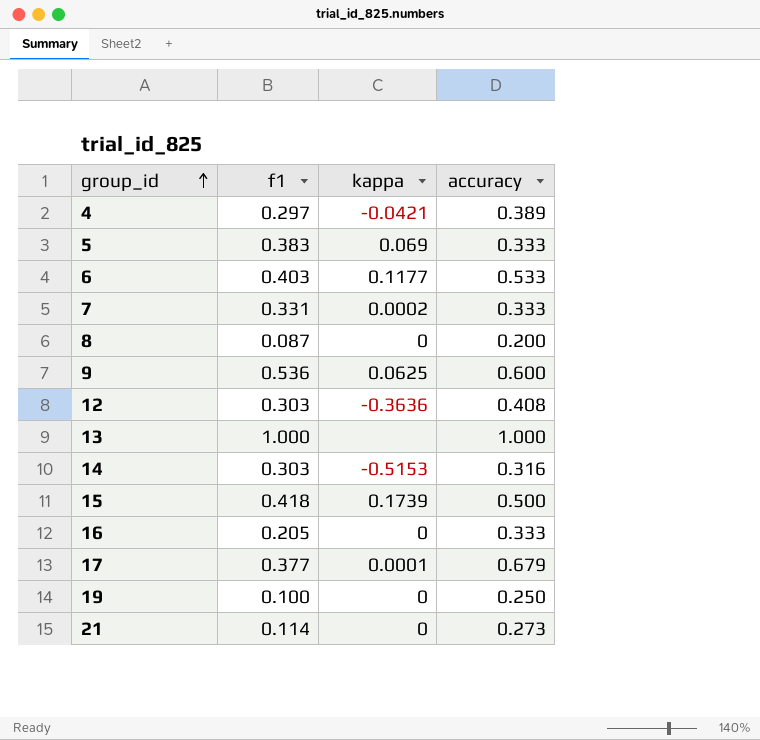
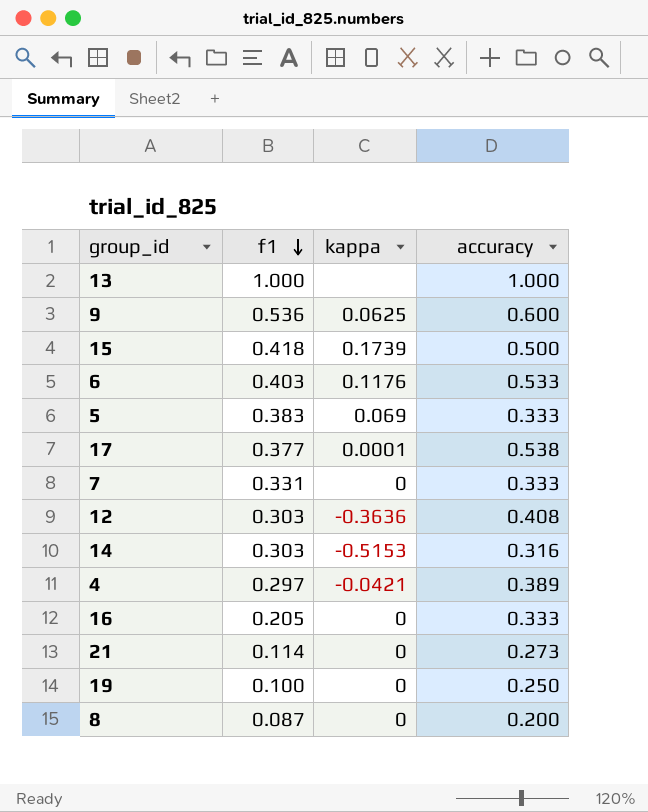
row order: group_id ascending -> f1 descending
6 | kappa: 0.1177 -> 0.1176
17 | accuracy: 0.679 -> 0.538
7 | kappa: 0.0002 -> 0

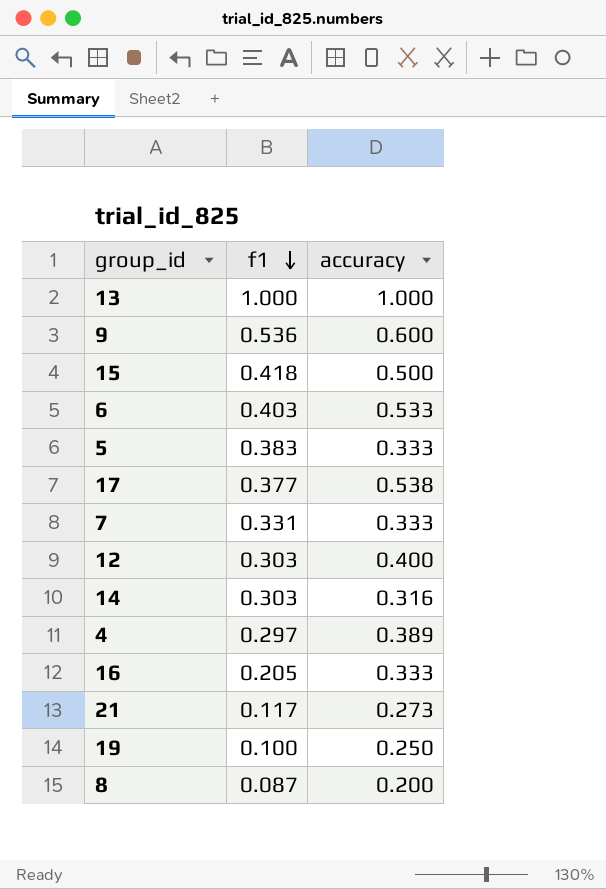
column kappa | position: 3 -> none
12 | accuracy: 0.408 -> 0.400
21 | f1: 0.114 -> 0.117

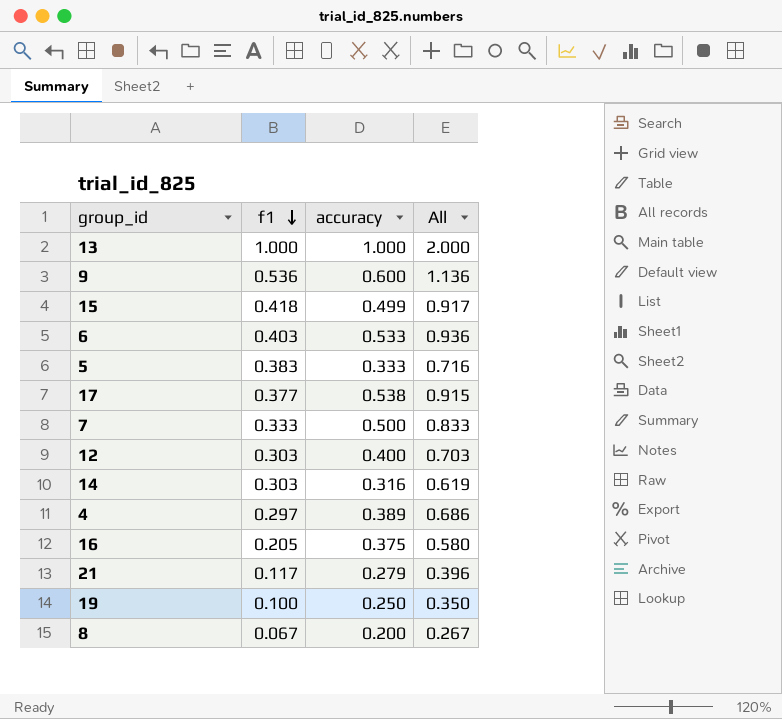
column All | formula: none -> [f1] + [accuracy]
15 | accuracy: 0.500 -> 0.499
7 | f1: 0.331 -> 0.333
7 | accuracy: 0.333 -> 0.500
16 | accuracy: 0.333 -> 0.375
21 | accuracy: 0.273 -> 0.279
8 | f1: 0.087 -> 0.067

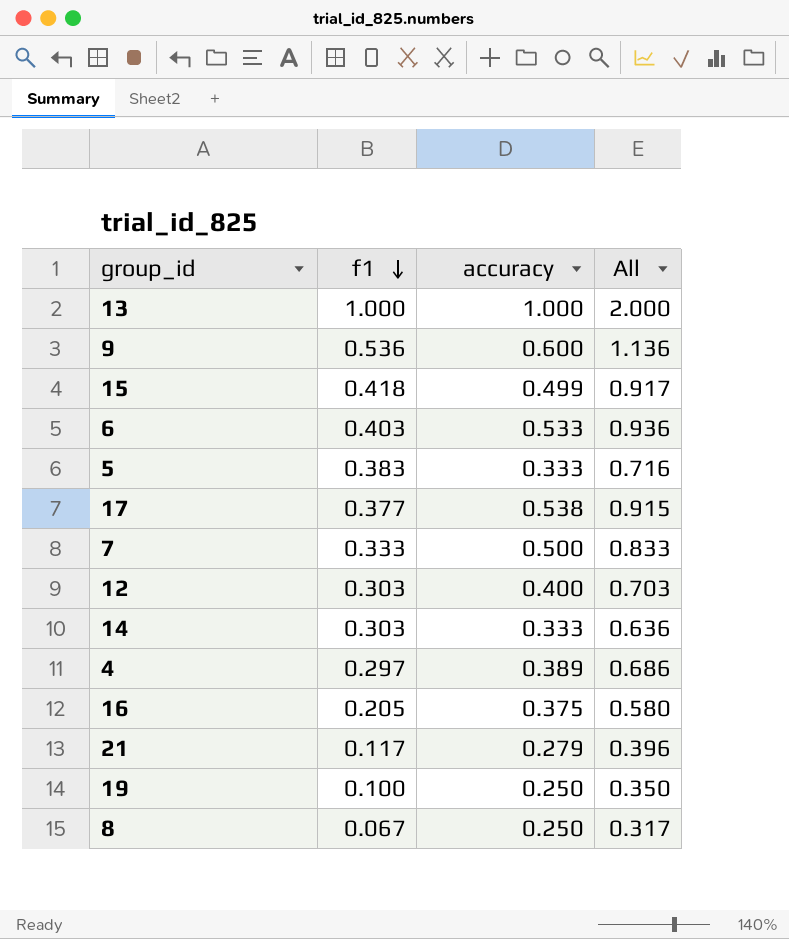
14 | accuracy: 0.316 -> 0.333
14 | All: 0.619 -> 0.636
8 | accuracy: 0.200 -> 0.250
8 | All: 0.267 -> 0.317

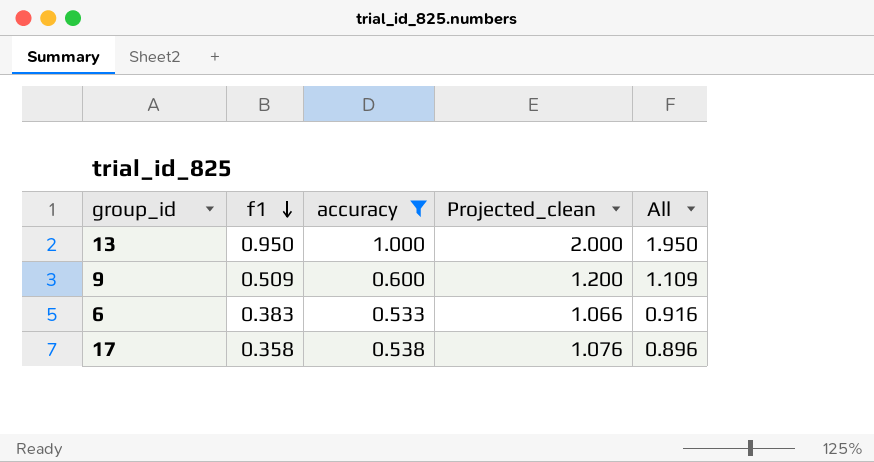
filter: none -> accuracy >= 0.533
column Projected_clean | formula: none -> [accuracy] * 2
13 | f1: 1.000 -> 0.950
13 | All: 2.000 -> 1.950
9 | f1: 0.536 -> 0.509
9 | All: 1.136 -> 1.109
6 | f1: 0.403 -> 0.383
6 | All: 0.936 -> 0.916
17 | f1: 0.377 -> 0.358
17 | All: 0.915 -> 0.896

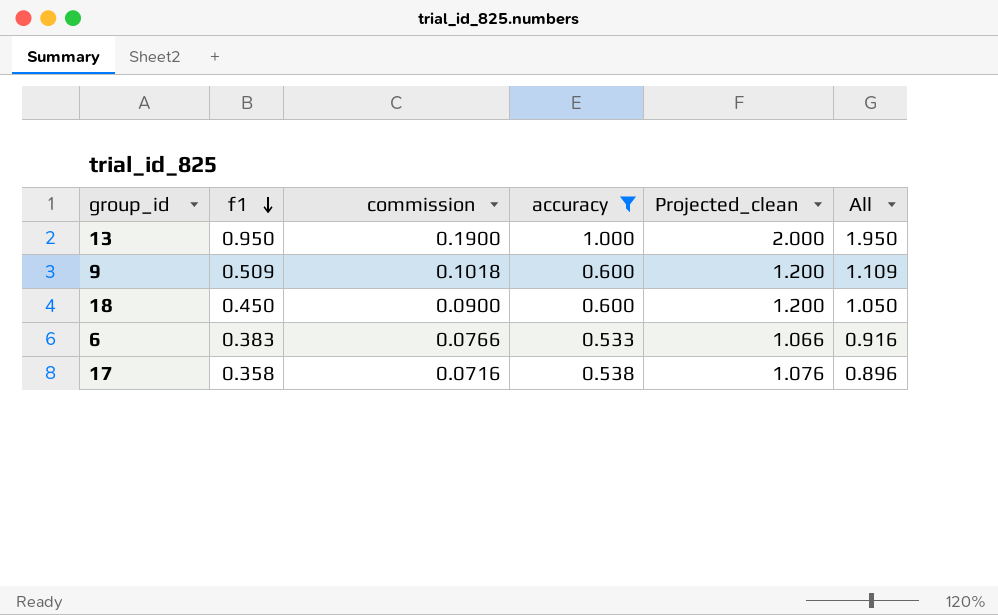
column commission | formula: none -> [f1] * 0.2
row 18: none -> 0.450 | 0.0900 | 0.600 | 1.200 | 1.050

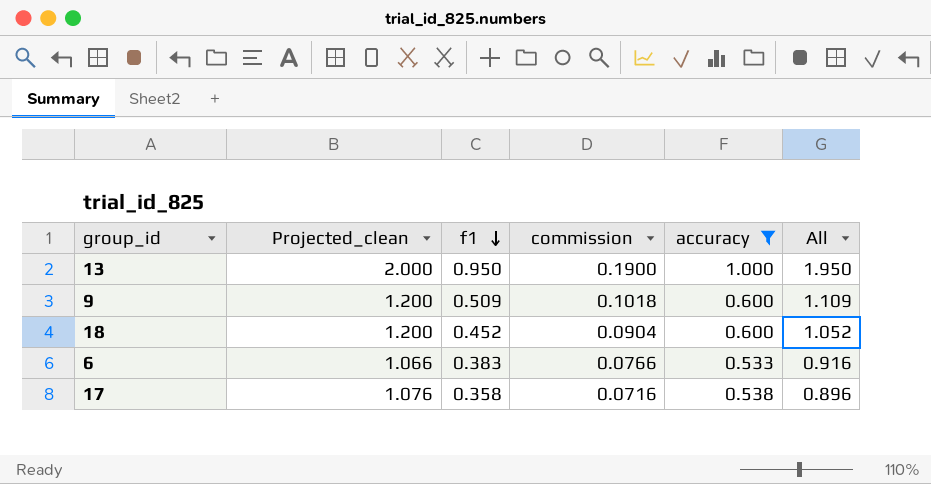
column Projected_clean | position: 5 -> 2
18 | f1: 0.450 -> 0.452
18 | commission: 0.0900 -> 0.0904
18 | All: 1.050 -> 1.052

